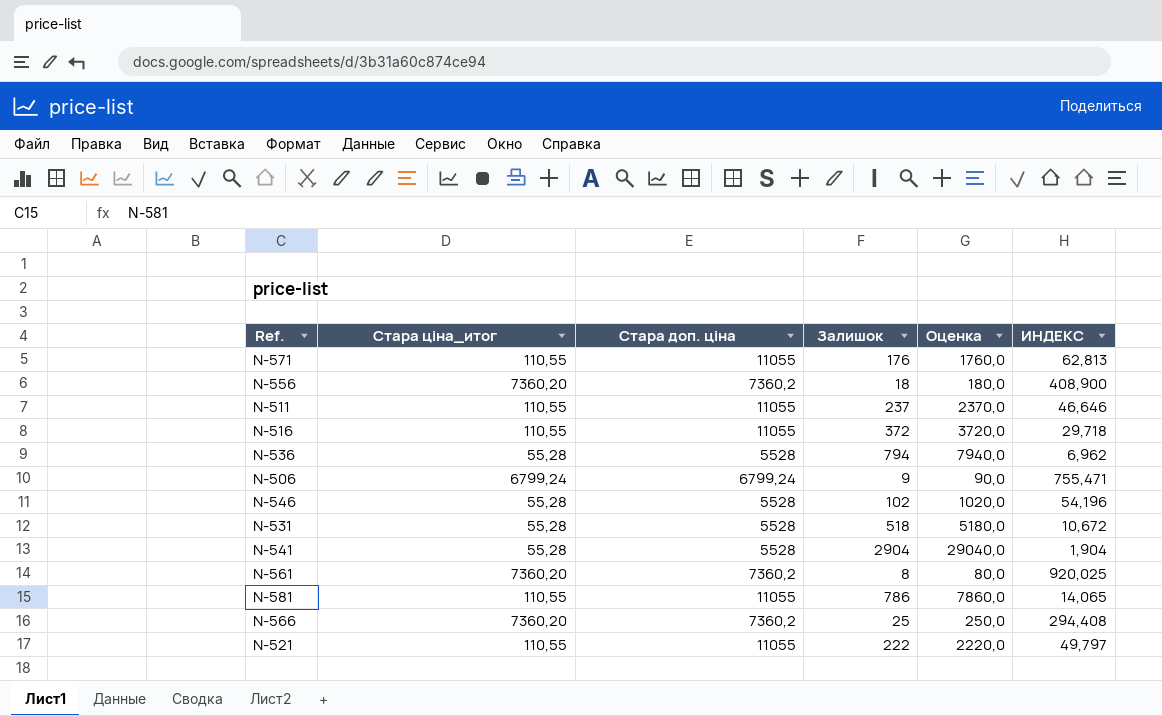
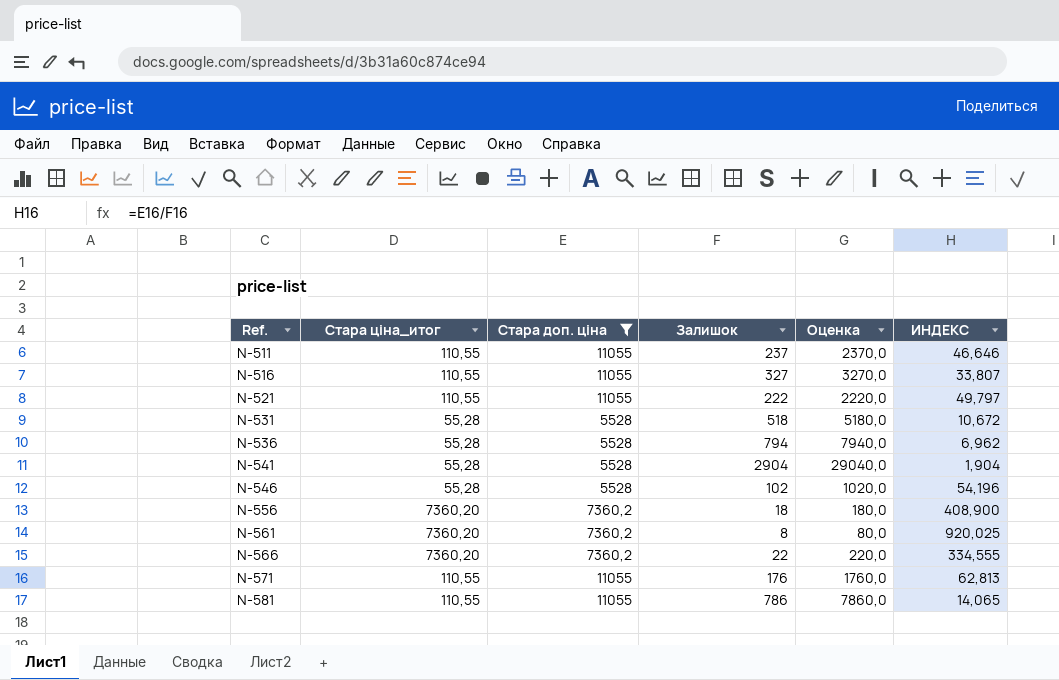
filter: none -> Стара доп. ціна != 6799,24
row order: none -> Ref. ascending
N-516 | Залишок: 372 -> 327
N-516 | Оценка: 3720,0 -> 3270,0
N-516 | ИНДЕКС: 29,718 -> 33,807
N-566 | Залишок: 25 -> 22
N-566 | Оценка: 250,0 -> 220,0
N-566 | ИНДЕКС: 294,408 -> 334,555

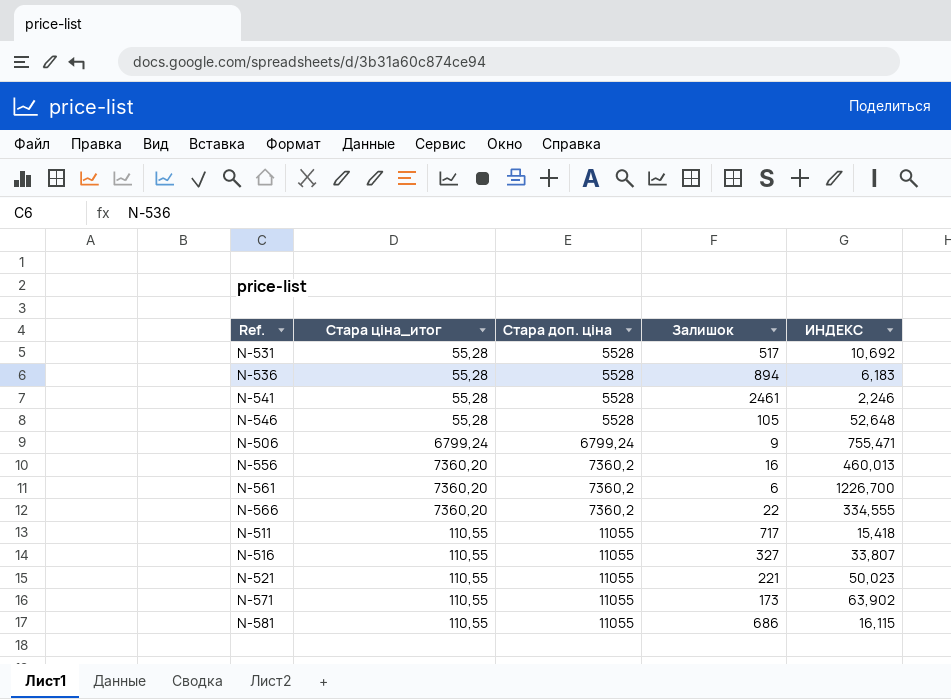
filter: Стара доп. ціна != 6799,24 -> none
row order: Ref. ascending -> Стара доп. ціна ascending
column Оценка | formula: [Залишок] * 10 -> none
N-531 | Залишок: 518 -> 517
N-531 | ИНДЕКС: 10,672 -> 10,692
N-536 | Залишок: 794 -> 894
N-536 | ИНДЕКС: 6,962 -> 6,183
N-541 | Залишок: 2904 -> 2461
N-541 | ИНДЕКС: 1,904 -> 2,246
N-546 | Залишок: 102 -> 105
N-546 | ИНДЕКС: 54,196 -> 52,648
N-556 | Залишок: 18 -> 16
N-556 | ИНДЕКС: 408,900 -> 460,013
N-561 | Залишок: 8 -> 6
N-561 | ИНДЕКС: 920,025 -> 1226,700
N-511 | Залишок: 237 -> 717
N-511 | ИНДЕКС: 46,646 -> 15,418
N-521 | Залишок: 222 -> 221
N-521 | ИНДЕКС: 49,797 -> 50,023
N-571 | Залишок: 176 -> 173
N-571 | ИНДЕКС: 62,813 -> 63,902
N-581 | Залишок: 786 -> 686
N-581 | ИНДЕКС: 14,065 -> 16,115

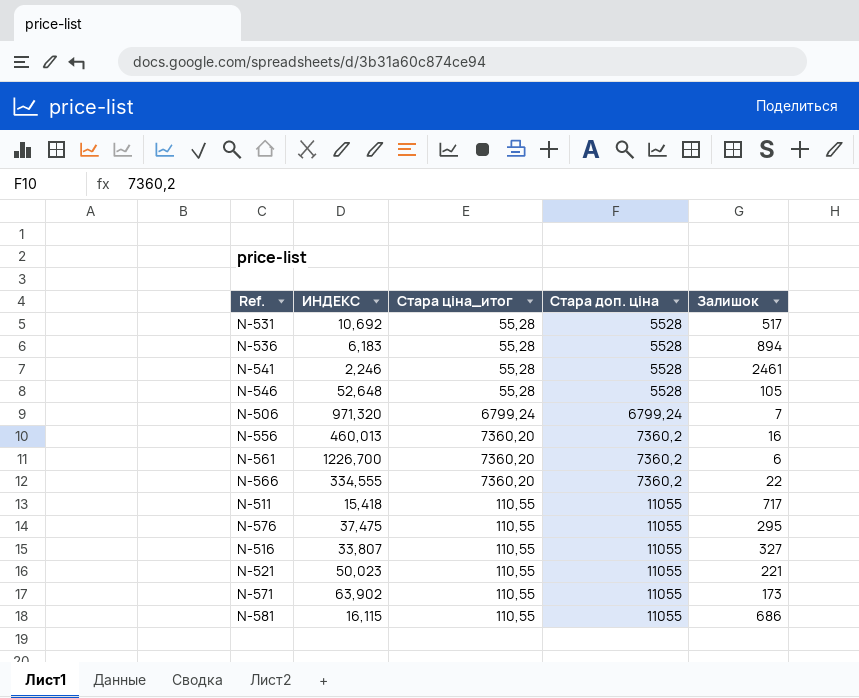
column ИНДЕКС | position: 5 -> 2
N-506 | ИНДЕКС: 755,471 -> 971,320
N-506 | Залишок: 9 -> 7
row N-576: none -> 37,475 | 110,55 | 11055 | 295

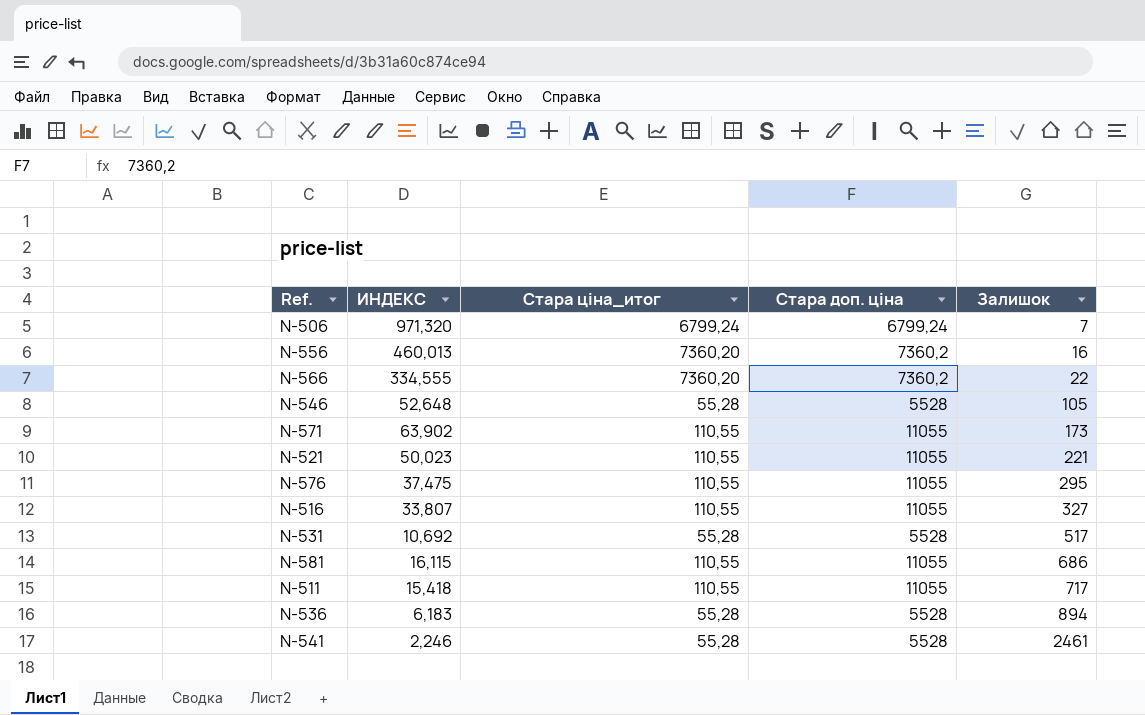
row order: Стара доп. ціна ascending -> Залишок ascending
row N-561: 1226,700 | 7360,20 | 7360,2 | 6 -> none

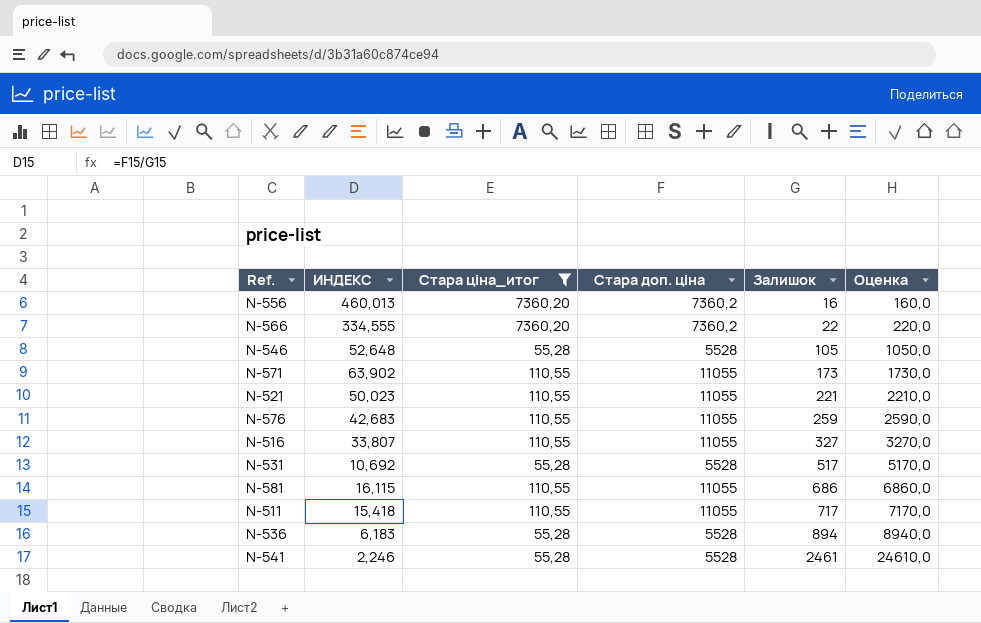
filter: none -> Стара ціна_итог != 6799,24
column Оценка | formula: none -> [Залишок] * 10
N-576 | ИНДЕКС: 37,475 -> 42,683
N-576 | Залишок: 295 -> 259

